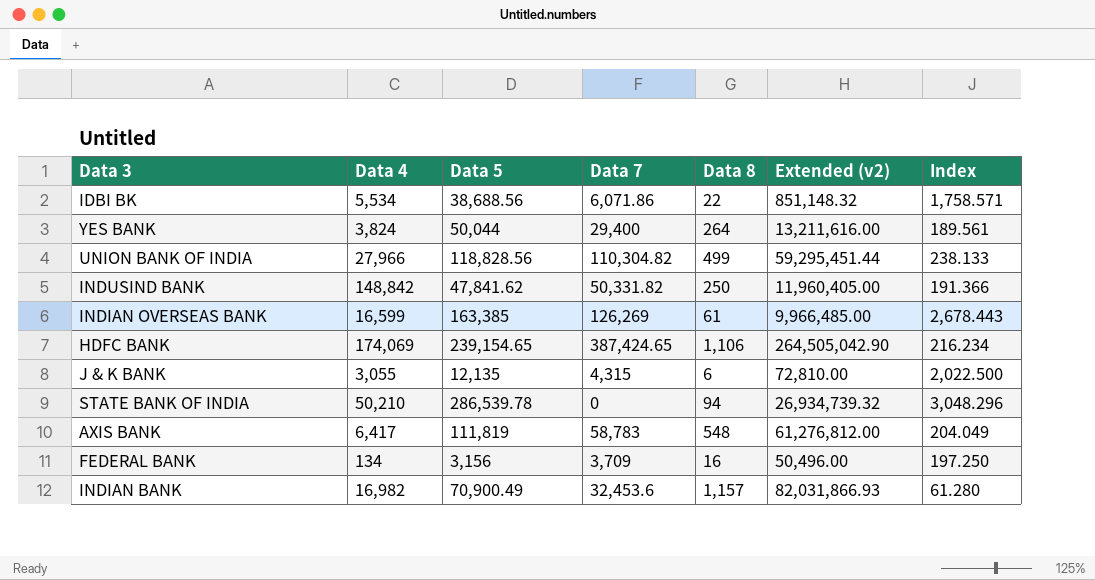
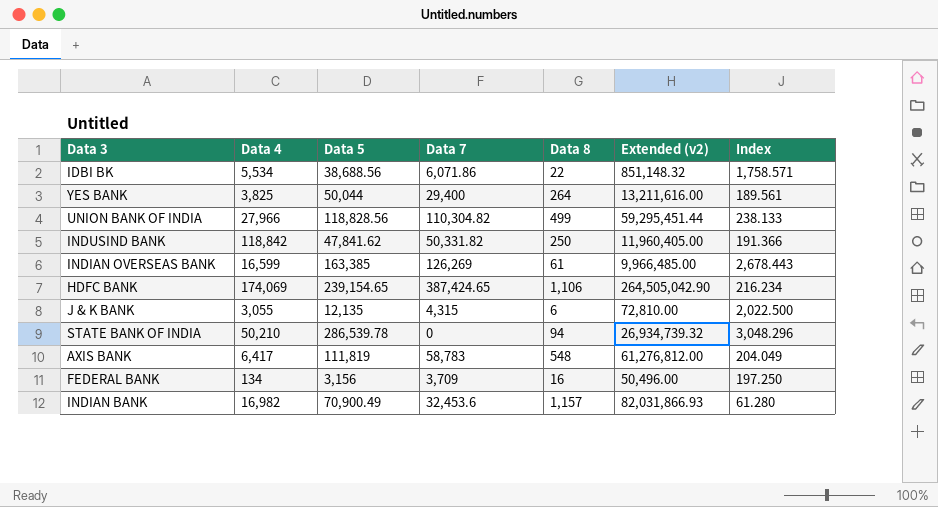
YES BANK | Data 4: 3,824 -> 3,825
INDUSIND BANK | Data 4: 148,842 -> 118,842

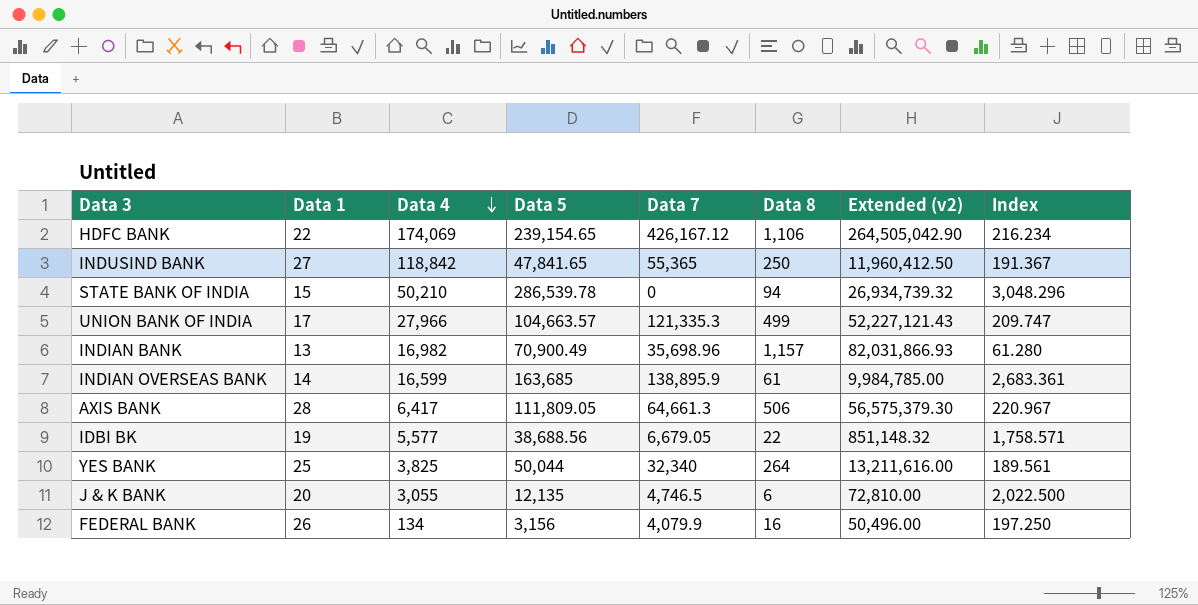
row order: none -> Data 4 descending
column Data 1 | position: none -> 2
HDFC BANK | Data 7: 387,424.65 -> 426,167.12
INDUSIND BANK | Data 5: 47,841.62 -> 47,841.65
INDUSIND BANK | Data 7: 50,331.82 -> 55,365
INDUSIND BANK | Extended (v2): 11,960,405.00 -> 11,960,412.50
INDUSIND BANK | Index: 191.366 -> 191.367
UNION BANK OF INDIA | Data 5: 118,828.56 -> 104,663.57
UNION BANK OF INDIA | Data 7: 110,304.82 -> 121,335.3
UNION BANK OF INDIA | Extended (v2): 59,295,451.44 -> 52,227,121.43
UNION BANK OF INDIA | Index: 238.133 -> 209.747
INDIAN BANK | Data 7: 32,453.6 -> 35,698.96
INDIAN OVERSEAS BANK | Data 5: 163,385 -> 163,685
INDIAN OVERSEAS BANK | Data 7: 126,269 -> 138,895.9
INDIAN OVERSEAS BANK | Extended (v2): 9,966,485.00 -> 9,984,785.00
INDIAN OVERSEAS BANK | Index: 2,678.443 -> 2,683.361
AXIS BANK | Data 5: 111,819 -> 111,809.05
AXIS BANK | Data 7: 58,783 -> 64,661.3
AXIS BANK | Data 8: 548 -> 506
AXIS BANK | Extended (v2): 61,276,812.00 -> 56,575,379.30
AXIS BANK | Index: 204.049 -> 220.967
IDBI BK | Data 4: 5,534 -> 5,577
IDBI BK | Data 7: 6,071.86 -> 6,679.05
YES BANK | Data 7: 29,400 -> 32,340
J & K BANK | Data 7: 4,315 -> 4,746.5
FEDERAL BANK | Data 7: 3,709 -> 4,079.9

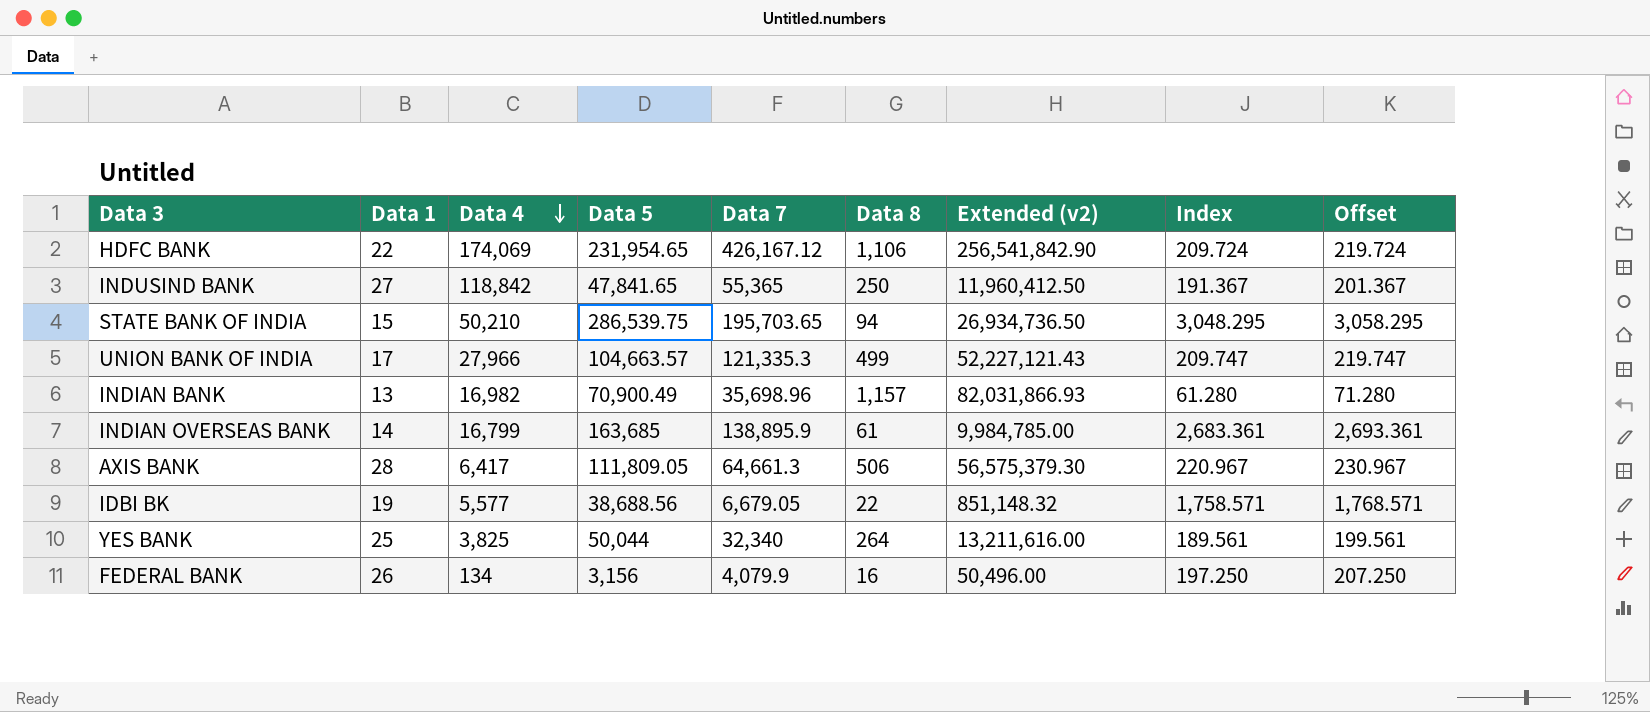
column Offset | formula: none -> [Index] + 10
row J & K BANK: 20 | 3,055 | 12,135 | 4,746.5 | 6 | 72,810.00 | 2,022.500 -> none
HDFC BANK | Data 5: 239,154.65 -> 231,954.65
HDFC BANK | Extended (v2): 264,505,042.90 -> 256,541,842.90
HDFC BANK | Index: 216.234 -> 209.724
STATE BANK OF INDIA | Data 5: 286,539.78 -> 286,539.75
STATE BANK OF INDIA | Data 7: 0 -> 195,703.65
STATE BANK OF INDIA | Extended (v2): 26,934,739.32 -> 26,934,736.50
STATE BANK OF INDIA | Index: 3,048.296 -> 3,048.295
INDIAN OVERSEAS BANK | Data 4: 16,599 -> 16,799

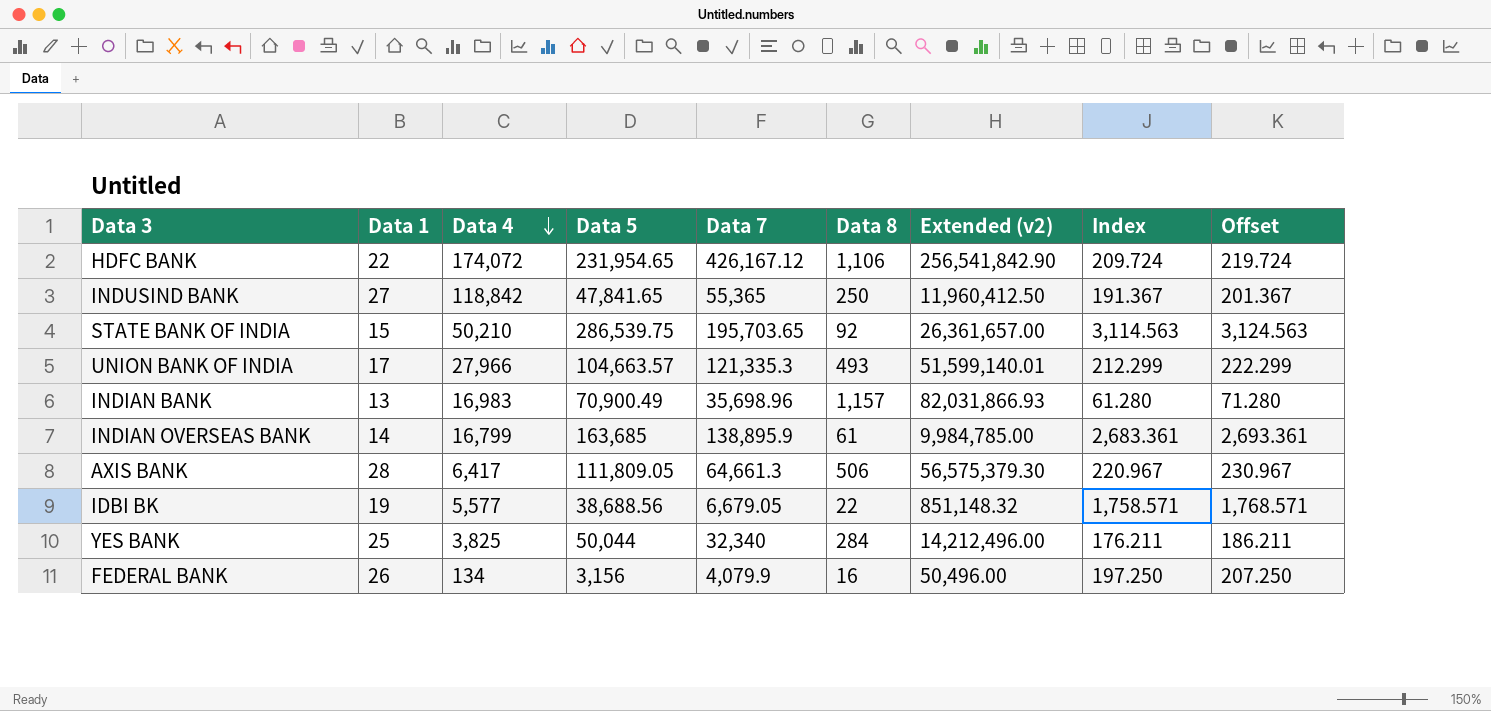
HDFC BANK | Data 4: 174,069 -> 174,072
STATE BANK OF INDIA | Data 8: 94 -> 92
STATE BANK OF INDIA | Extended (v2): 26,934,736.50 -> 26,361,657.00
STATE BANK OF INDIA | Index: 3,048.295 -> 3,114.563
STATE BANK OF INDIA | Offset: 3,058.295 -> 3,124.563
UNION BANK OF INDIA | Data 8: 499 -> 493
UNION BANK OF INDIA | Extended (v2): 52,227,121.43 -> 51,599,140.01
UNION BANK OF INDIA | Index: 209.747 -> 212.299
UNION BANK OF INDIA | Offset: 219.747 -> 222.299
INDIAN BANK | Data 4: 16,982 -> 16,983
YES BANK | Data 8: 264 -> 284
YES BANK | Extended (v2): 13,211,616.00 -> 14,212,496.00
YES BANK | Index: 189.561 -> 176.211
YES BANK | Offset: 199.561 -> 186.211

